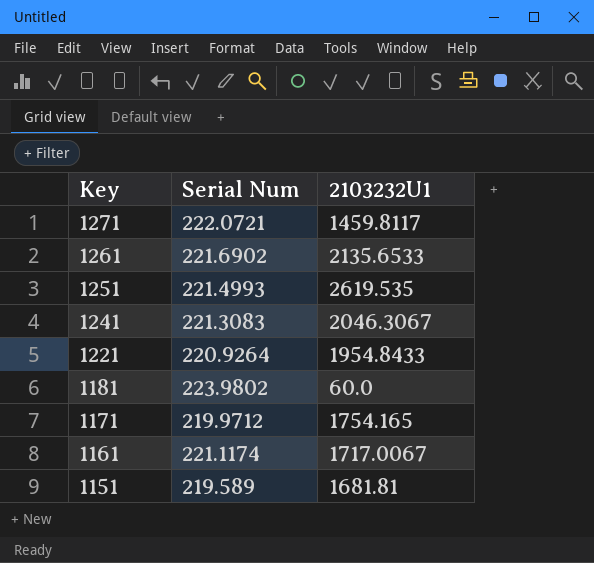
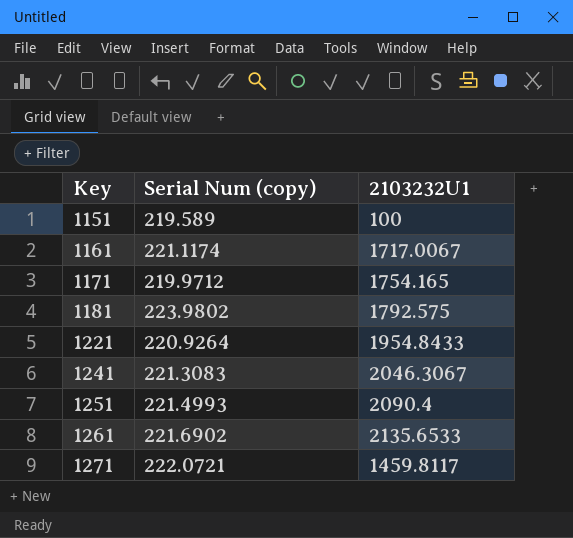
row order: Key descending -> Key ascending
column name: Serial Num -> Serial Num (copy)
1151 | 2103232U1: 1681.81 -> 100
1181 | 2103232U1: 60.0 -> 1792.575
1251 | 2103232U1: 2619.535 -> 2090.4

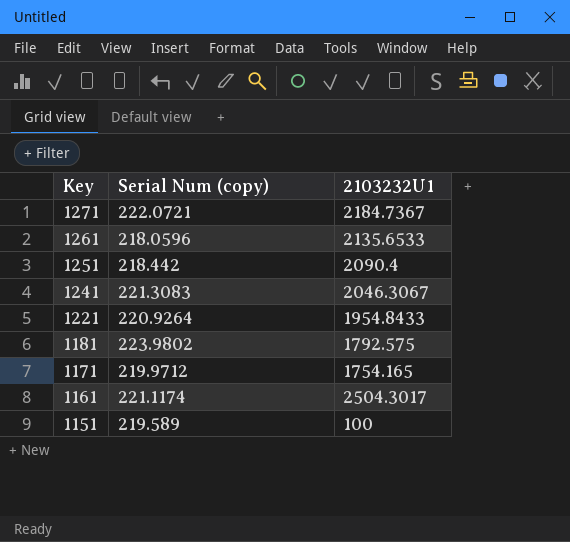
row order: Key ascending -> Key descending
1271 | 2103232U1: 1459.8117 -> 2184.7367
1261 | Serial Num (copy): 221.6902 -> 218.0596
1251 | Serial Num (copy): 221.4993 -> 218.442
1161 | 2103232U1: 1717.0067 -> 2504.3017

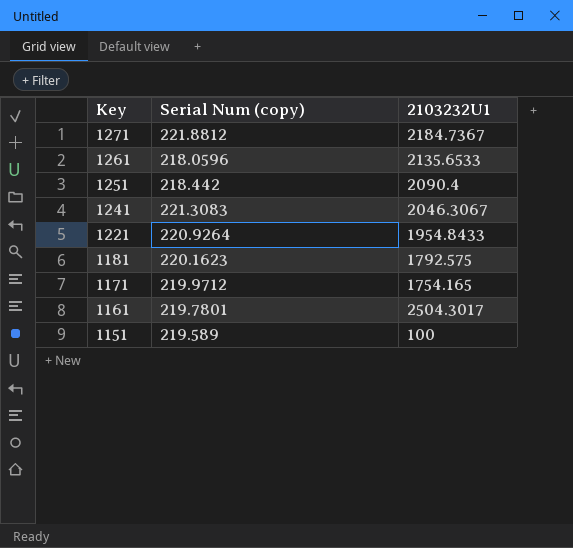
1271 | Serial Num (copy): 222.0721 -> 221.8812
1181 | Serial Num (copy): 223.9802 -> 220.1623
1161 | Serial Num (copy): 221.1174 -> 219.7801

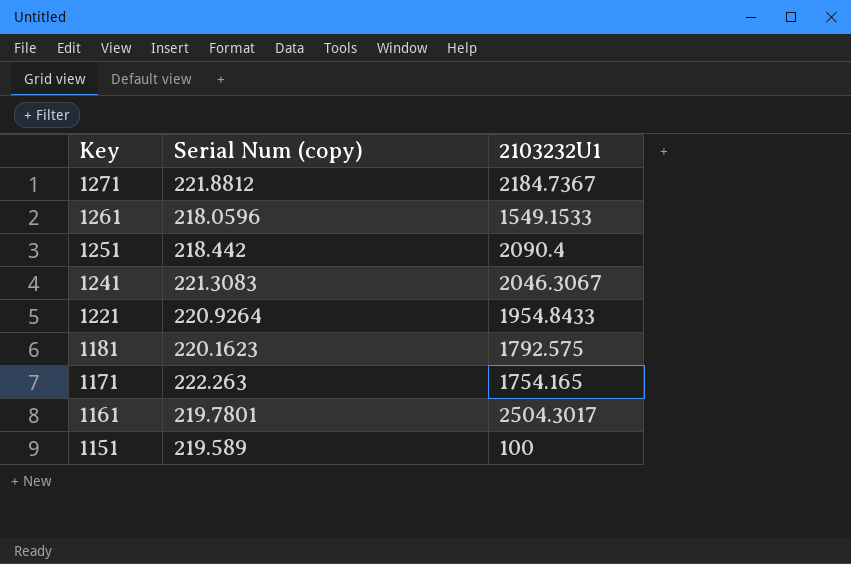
1261 | 2103232U1: 2135.6533 -> 1549.1533
1171 | Serial Num (copy): 219.9712 -> 222.263

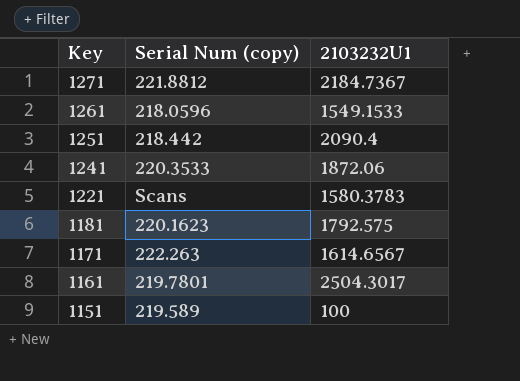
1241 | Serial Num (copy): 221.3083 -> 220.3533
1241 | 2103232U1: 2046.3067 -> 1872.06
1221 | Serial Num (copy): 220.9264 -> Scans
1221 | 2103232U1: 1954.8433 -> 1580.3783
1171 | 2103232U1: 1754.165 -> 1614.6567

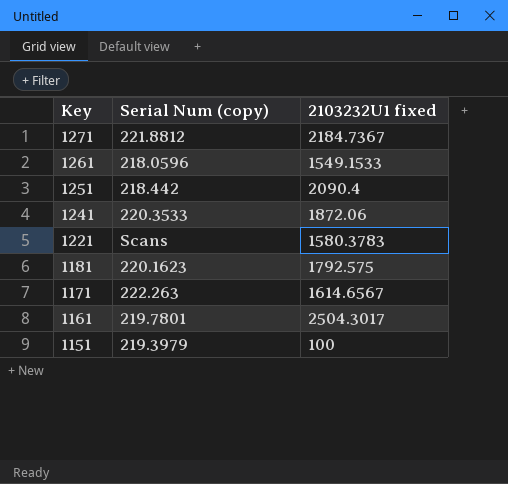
column name: 2103232U1 -> 2103232U1 fixed
1151 | Serial Num (copy): 219.589 -> 219.3979

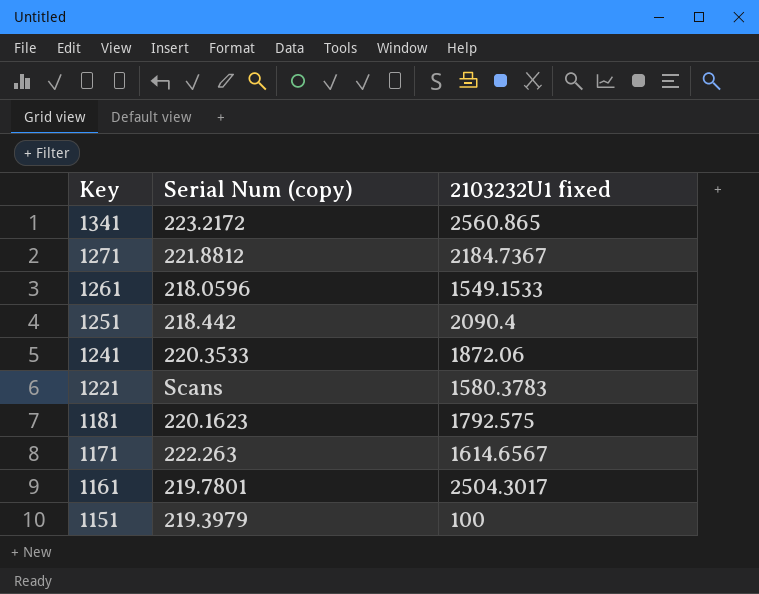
row 1341: none -> 223.2172 | 2560.865

